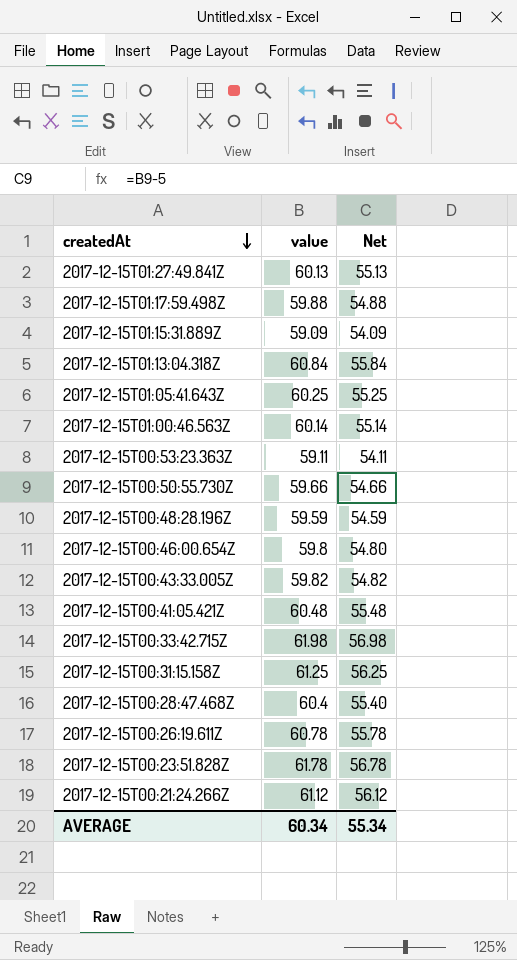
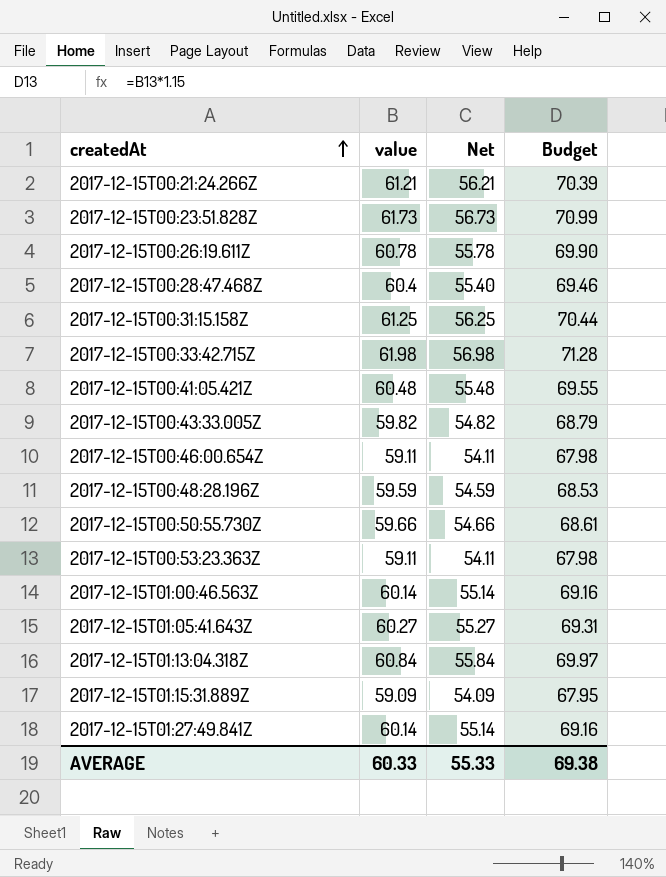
row order: createdAt descending -> createdAt ascending
column Budget | formula: none -> [value] * 1.15
row 2017-12-15T01:17:59.498Z: 59.88 | 54.88 -> none
2017-12-15T00:21:24.266Z | value: 61.12 -> 61.21
2017-12-15T00:21:24.266Z | Net: 56.12 -> 56.21
2017-12-15T00:23:51.828Z | value: 61.78 -> 61.73
2017-12-15T00:23:51.828Z | Net: 56.78 -> 56.73
2017-12-15T00:46:00.654Z | value: 59.8 -> 59.11
2017-12-15T00:46:00.654Z | Net: 54.80 -> 54.11
2017-12-15T01:05:41.643Z | value: 60.25 -> 60.27
2017-12-15T01:05:41.643Z | Net: 55.25 -> 55.27
2017-12-15T01:27:49.841Z | value: 60.13 -> 60.14
2017-12-15T01:27:49.841Z | Net: 55.13 -> 55.14
AVERAGE | value: 60.34 -> 60.33
AVERAGE | Net: 55.34 -> 55.33

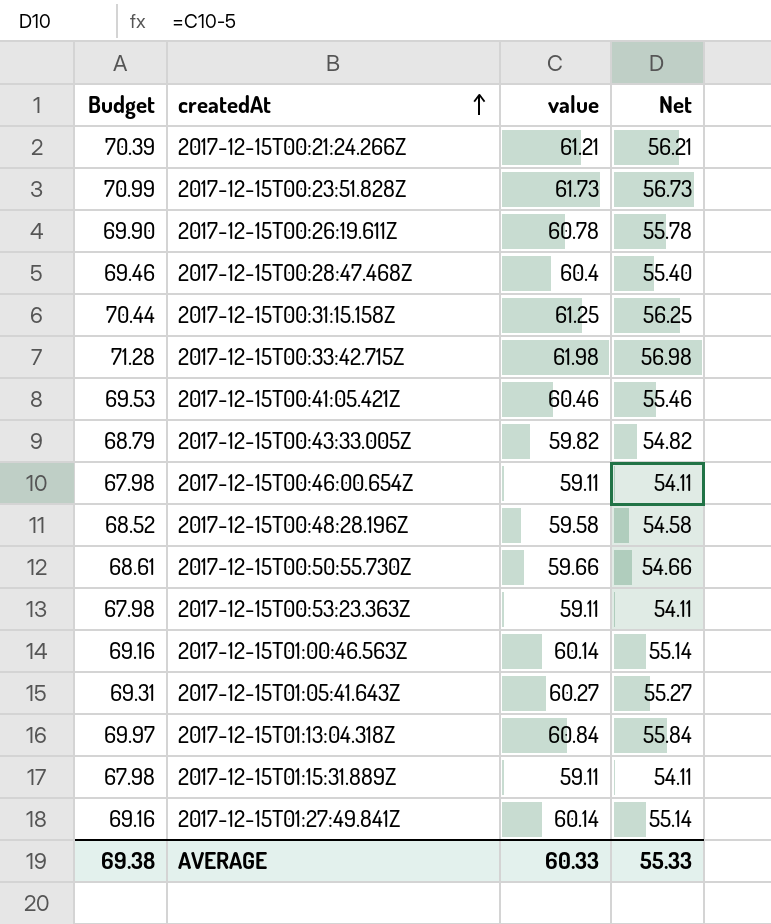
column Budget | position: 4 -> 1
2017-12-15T00:41:05.421Z | Budget: 69.55 -> 69.53
2017-12-15T00:41:05.421Z | value: 60.48 -> 60.46
2017-12-15T00:41:05.421Z | Net: 55.48 -> 55.46
2017-12-15T00:48:28.196Z | Budget: 68.53 -> 68.52
2017-12-15T00:48:28.196Z | value: 59.59 -> 59.58
2017-12-15T00:48:28.196Z | Net: 54.59 -> 54.58
2017-12-15T01:15:31.889Z | Budget: 67.95 -> 67.98
2017-12-15T01:15:31.889Z | value: 59.09 -> 59.11
2017-12-15T01:15:31.889Z | Net: 54.09 -> 54.11

